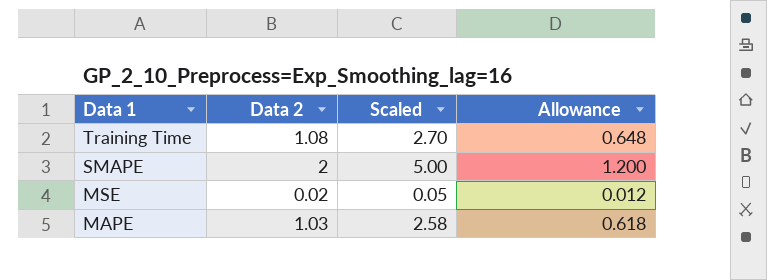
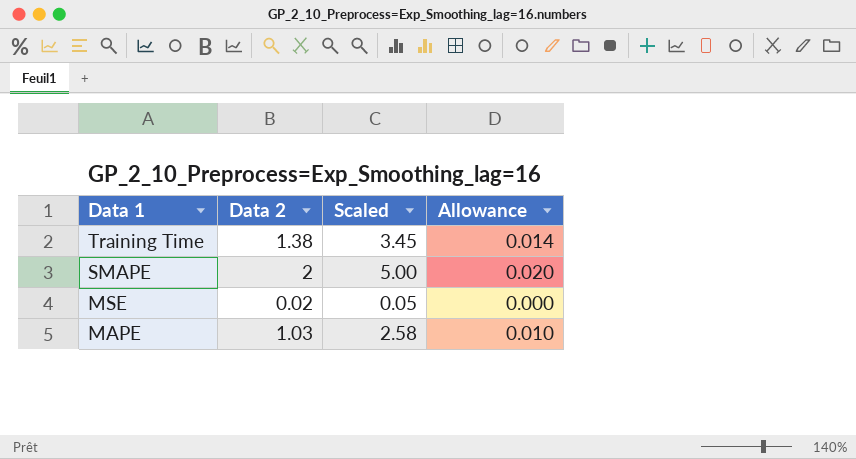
column Allowance | formula: [Data 2] * 0.6 -> [Data 2] * 0.01
Training Time | Data 2: 1.08 -> 1.38
Training Time | Scaled: 2.70 -> 3.45

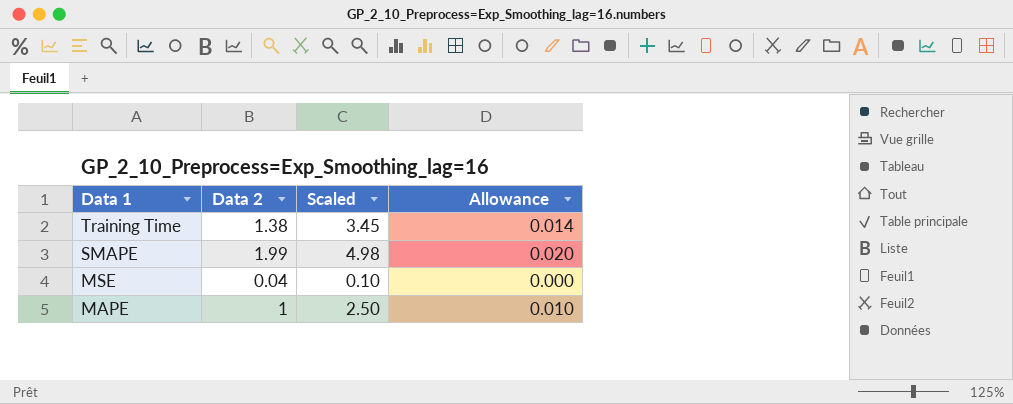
SMAPE | Data 2: 2 -> 1.99
SMAPE | Scaled: 5.00 -> 4.98
MSE | Data 2: 0.02 -> 0.04
MSE | Scaled: 0.05 -> 0.10
MAPE | Data 2: 1.03 -> 1
MAPE | Scaled: 2.58 -> 2.50

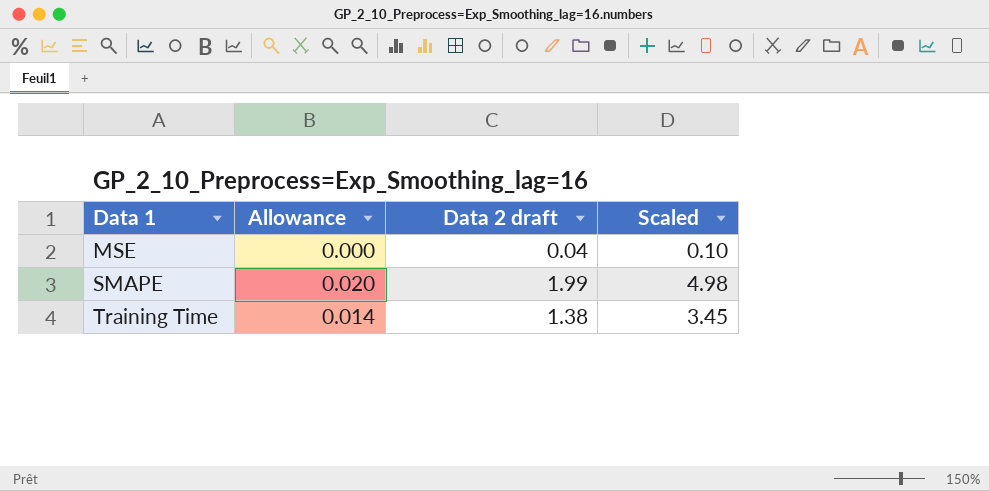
row order: Data 1 descending -> Data 1 ascending
column Allowance | position: 4 -> 2
column name: Data 2 -> Data 2 draft
row MAPE: 1 | 2.50 | 0.010 -> none

